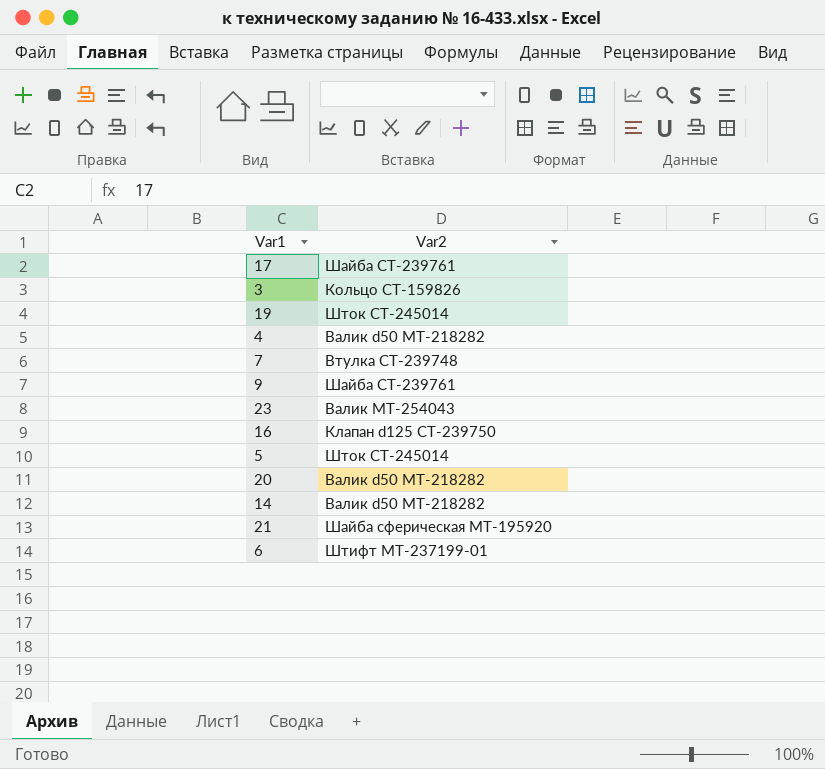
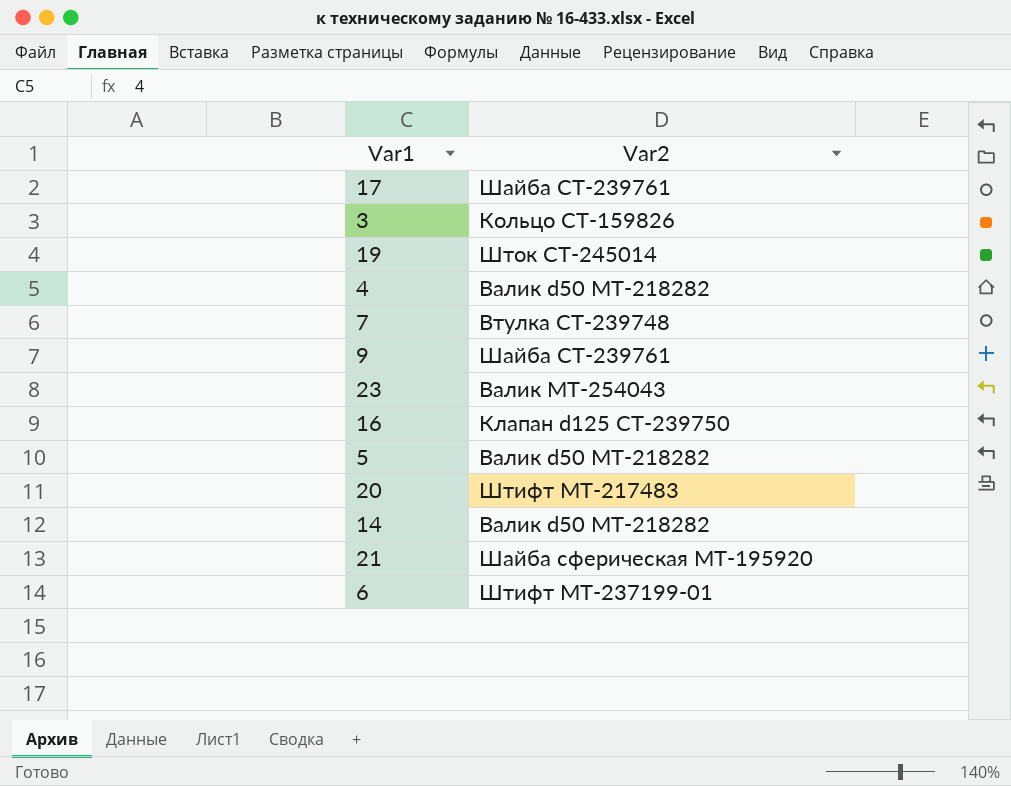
5 | Var2: Шток СТ-245014 -> Валик d50 МТ-218282
20 | Var2: Валик d50 МТ-218282 -> Штифт МТ-217483

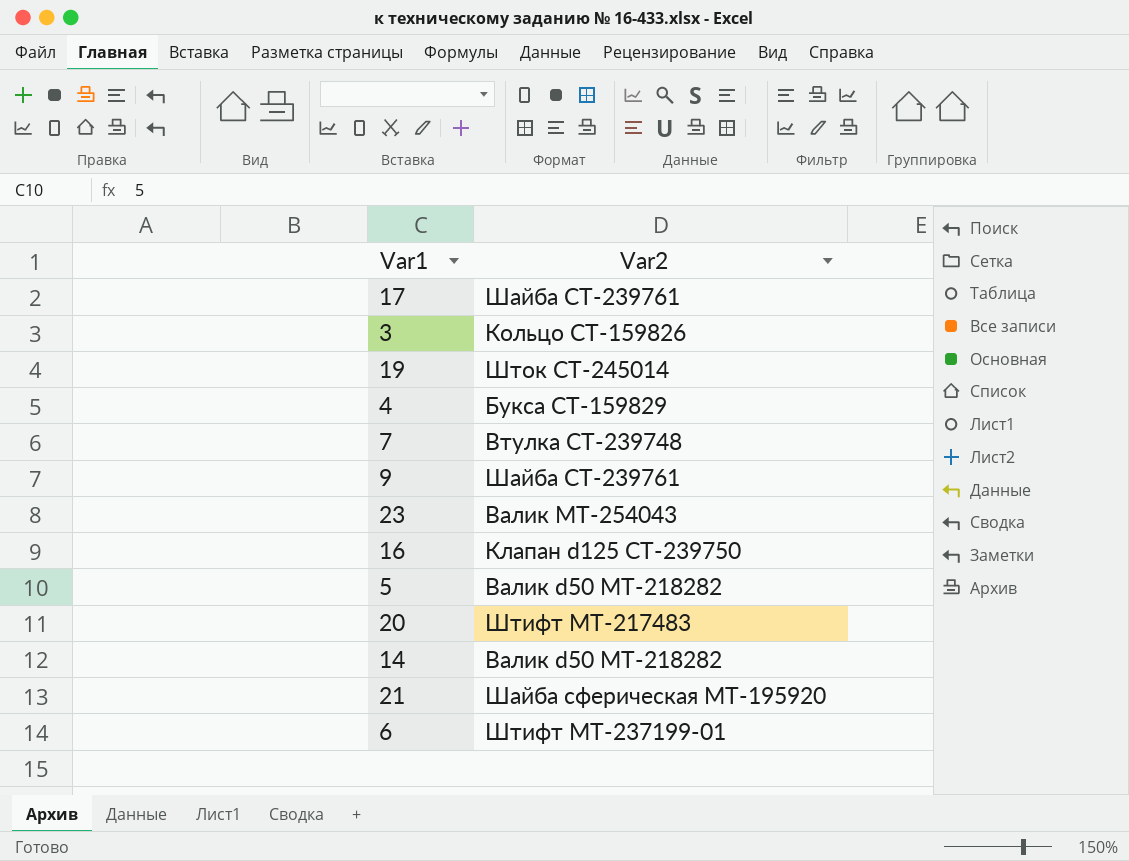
4 | Var2: Валик d50 МТ-218282 -> Букса СТ-159829

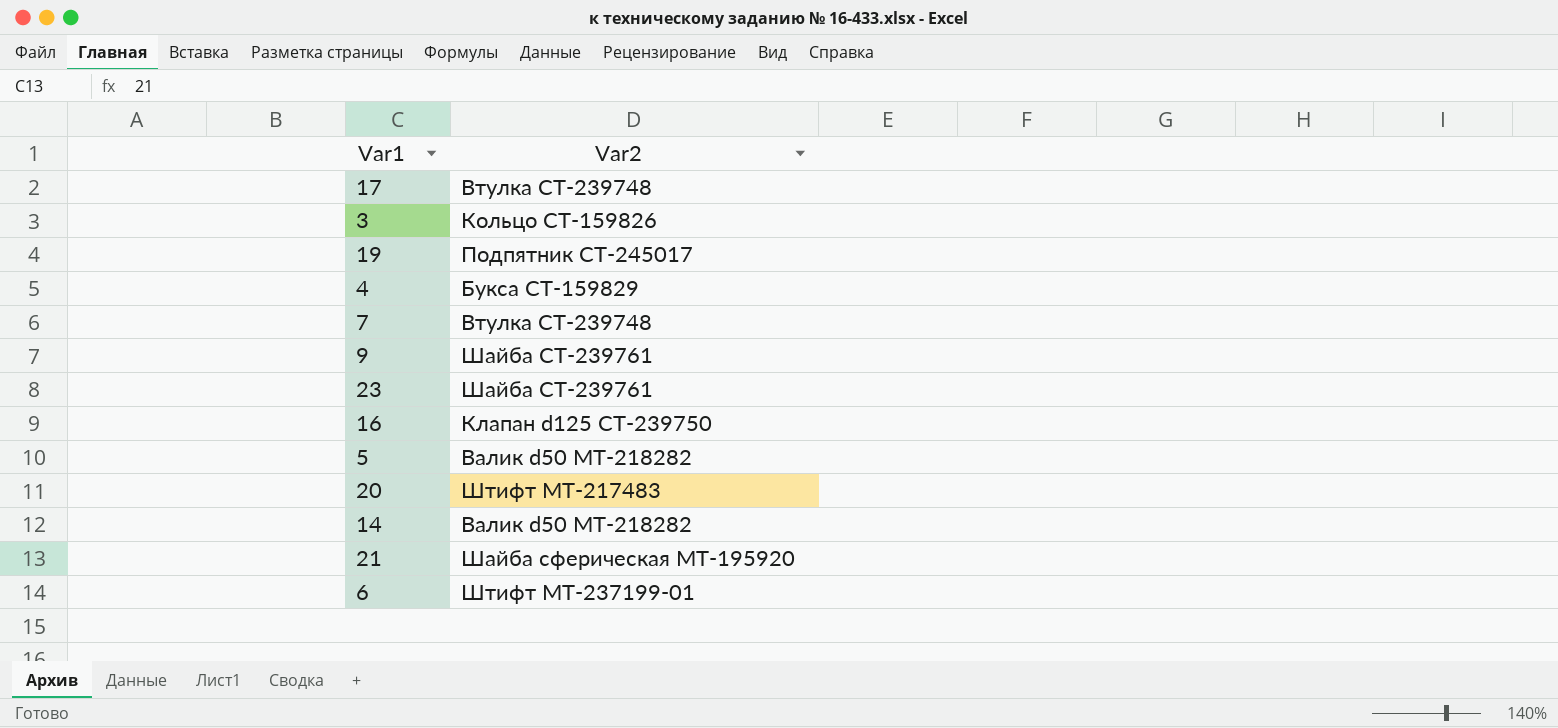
17 | Var2: Шайба СТ-239761 -> Втулка СТ-239748
19 | Var2: Шток СТ-245014 -> Подпятник СТ-245017
23 | Var2: Валик МТ-254043 -> Шайба СТ-239761

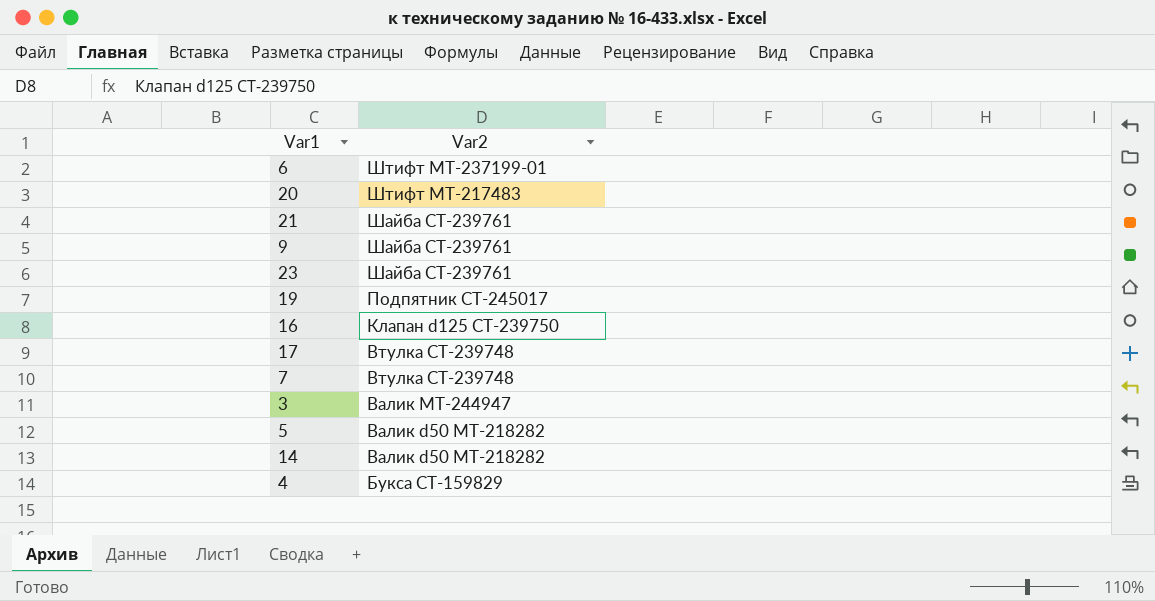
row order: none -> Var2 descending
21 | Var2: Шайба сферическая МТ-195920 -> Шайба СТ-239761
3 | Var2: Кольцо СТ-159826 -> Валик МТ-244947

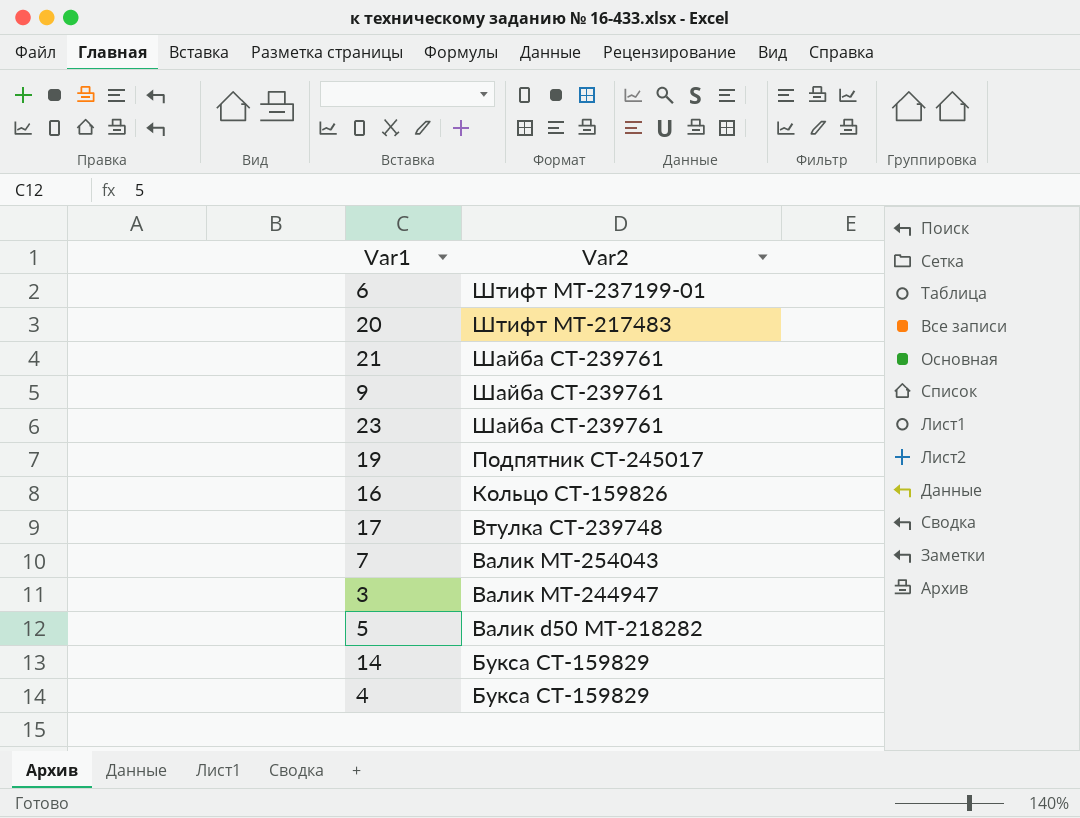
16 | Var2: Клапан d125 СТ-239750 -> Кольцо СТ-159826
7 | Var2: Втулка СТ-239748 -> Валик МТ-254043
14 | Var2: Валик d50 МТ-218282 -> Букса СТ-159829

